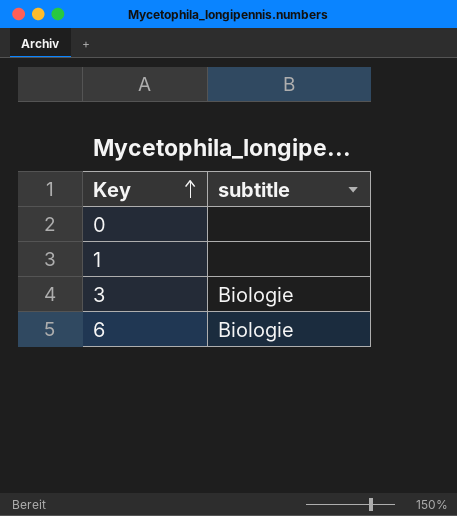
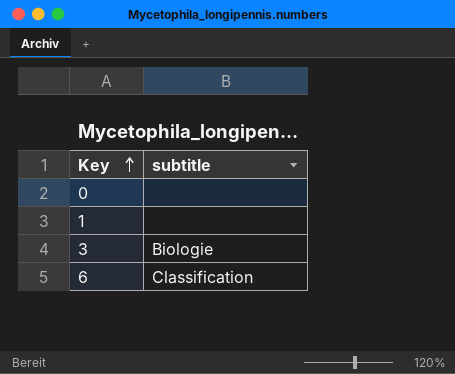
6 | subtitle: Biologie -> Classification

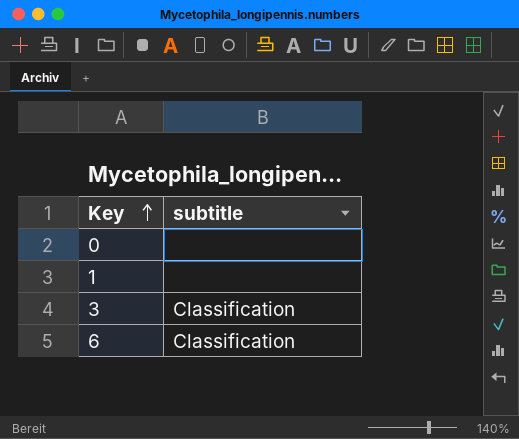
3 | subtitle: Biologie -> Classification

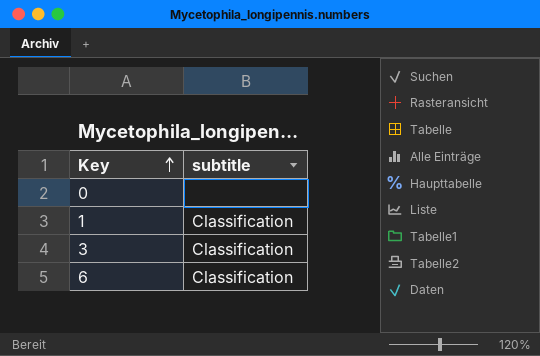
1 | subtitle: none -> Classification

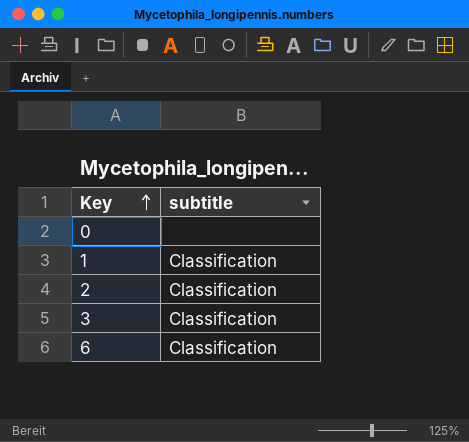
row 2: none -> Classification

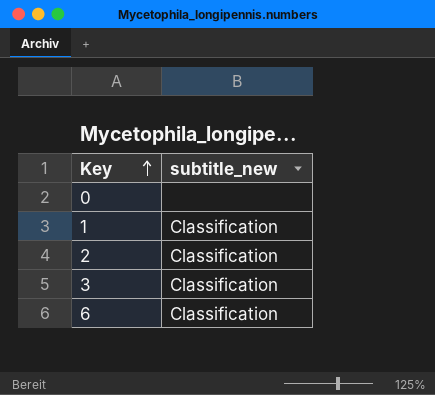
column name: subtitle -> subtitle_new

